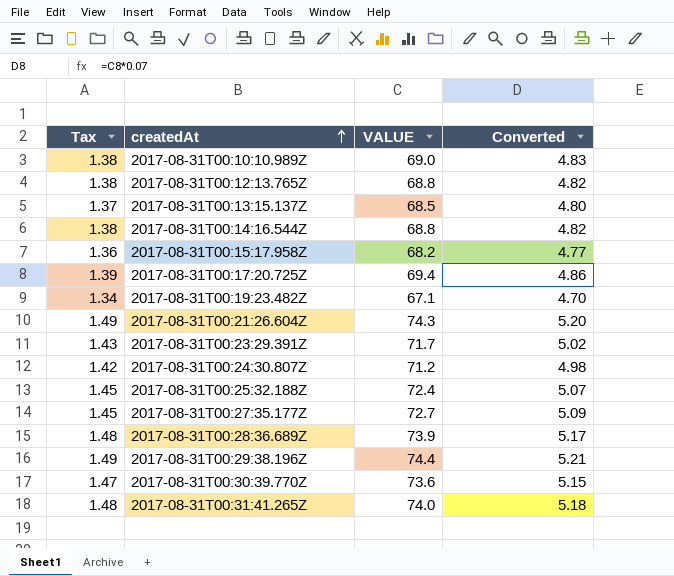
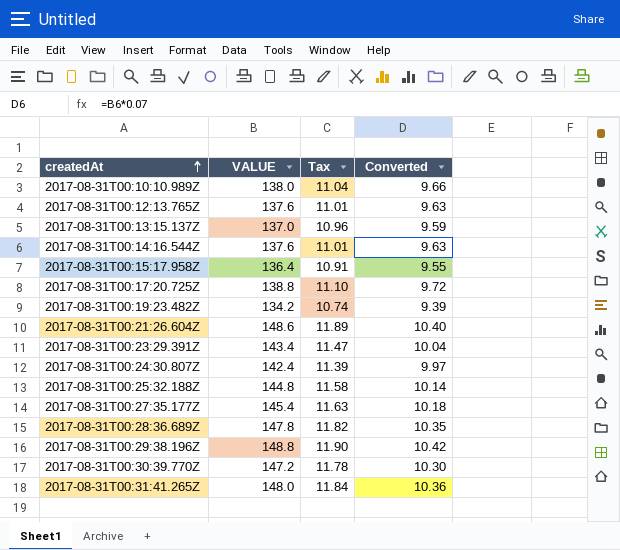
column Tax | formula: [VALUE] * 0.02 -> [VALUE] * 0.08
column Tax | position: 1 -> 3
2017-08-31T00:10:10.989Z | VALUE: 69.0 -> 138.0
2017-08-31T00:10:10.989Z | Converted: 4.83 -> 9.66
2017-08-31T00:12:13.765Z | VALUE: 68.8 -> 137.6
2017-08-31T00:12:13.765Z | Converted: 4.82 -> 9.63
2017-08-31T00:13:15.137Z | VALUE: 68.5 -> 137.0
2017-08-31T00:13:15.137Z | Converted: 4.80 -> 9.59
2017-08-31T00:14:16.544Z | VALUE: 68.8 -> 137.6
2017-08-31T00:14:16.544Z | Converted: 4.82 -> 9.63
2017-08-31T00:15:17.958Z | VALUE: 68.2 -> 136.4
2017-08-31T00:15:17.958Z | Converted: 4.77 -> 9.55
2017-08-31T00:17:20.725Z | VALUE: 69.4 -> 138.8
2017-08-31T00:17:20.725Z | Converted: 4.86 -> 9.72
2017-08-31T00:19:23.482Z | VALUE: 67.1 -> 134.2
2017-08-31T00:19:23.482Z | Converted: 4.70 -> 9.39
2017-08-31T00:21:26.604Z | VALUE: 74.3 -> 148.6
2017-08-31T00:21:26.604Z | Converted: 5.20 -> 10.40
2017-08-31T00:23:29.391Z | VALUE: 71.7 -> 143.4
2017-08-31T00:23:29.391Z | Converted: 5.02 -> 10.04
2017-08-31T00:24:30.807Z | VALUE: 71.2 -> 142.4
2017-08-31T00:24:30.807Z | Converted: 4.98 -> 9.97
2017-08-31T00:25:32.188Z | VALUE: 72.4 -> 144.8
2017-08-31T00:25:32.188Z | Converted: 5.07 -> 10.14
2017-08-31T00:27:35.177Z | VALUE: 72.7 -> 145.4
2017-08-31T00:27:35.177Z | Converted: 5.09 -> 10.18
2017-08-31T00:28:36.689Z | VALUE: 73.9 -> 147.8
2017-08-31T00:28:36.689Z | Converted: 5.17 -> 10.35
2017-08-31T00:29:38.196Z | VALUE: 74.4 -> 148.8
2017-08-31T00:29:38.196Z | Converted: 5.21 -> 10.42
2017-08-31T00:30:39.770Z | VALUE: 73.6 -> 147.2
2017-08-31T00:30:39.770Z | Converted: 5.15 -> 10.30
2017-08-31T00:31:41.265Z | VALUE: 74.0 -> 148.0
2017-08-31T00:31:41.265Z | Converted: 5.18 -> 10.36

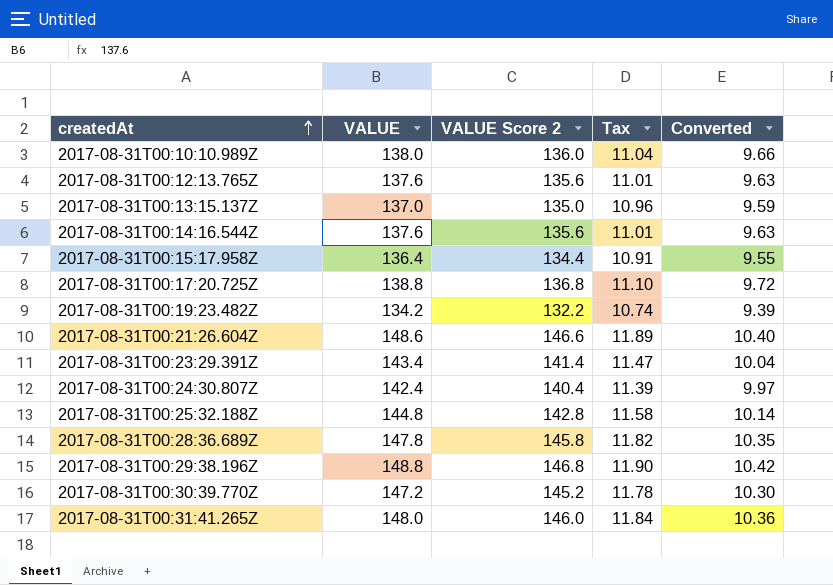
column VALUE Score 2 | formula: none -> [VALUE] - 2
row 2017-08-31T00:27:35.177Z: 145.4 | 11.63 | 10.18 -> none

